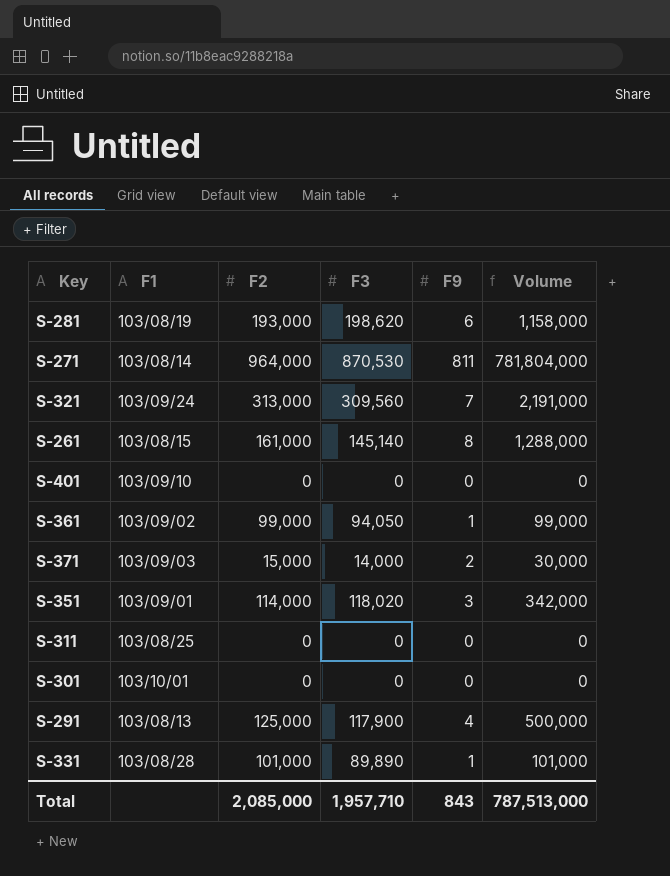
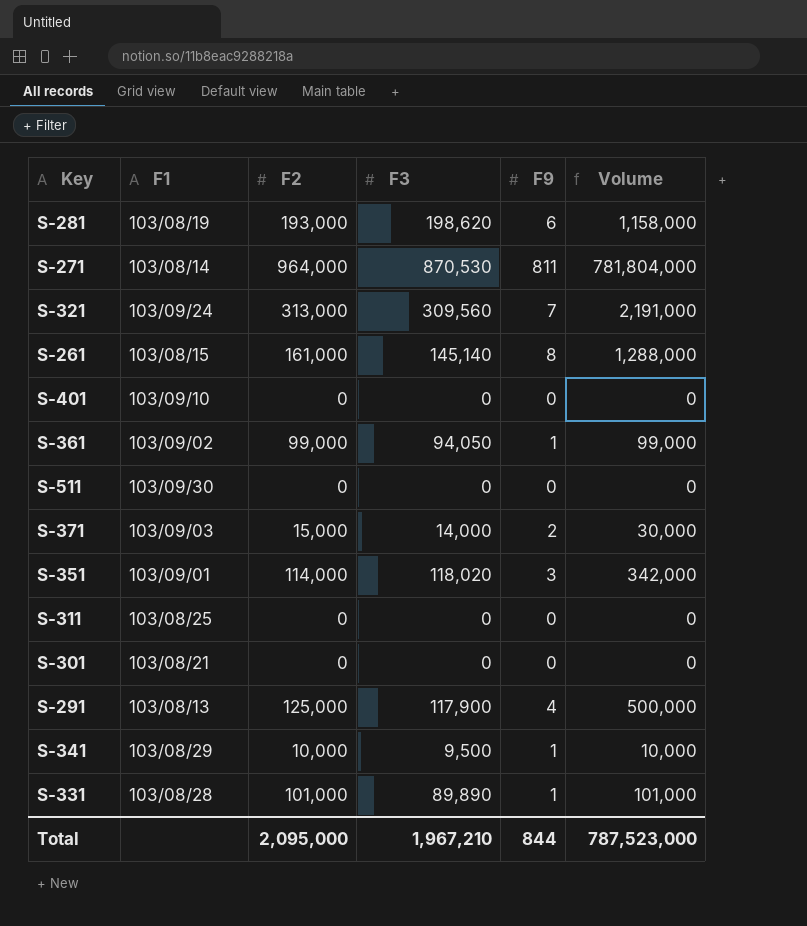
row S-511: none -> 103/09/30 | 0 | 0 | 0 | 0
S-301 | F1: 103/10/01 -> 103/08/21
row S-341: none -> 103/08/29 | 10,000 | 9,500 | 1 | 10,000
Total | F2: 2,085,000 -> 2,095,000
Total | F3: 1,957,710 -> 1,967,210
Total | F9: 843 -> 844
Total | Volume: 787,513,000 -> 787,523,000

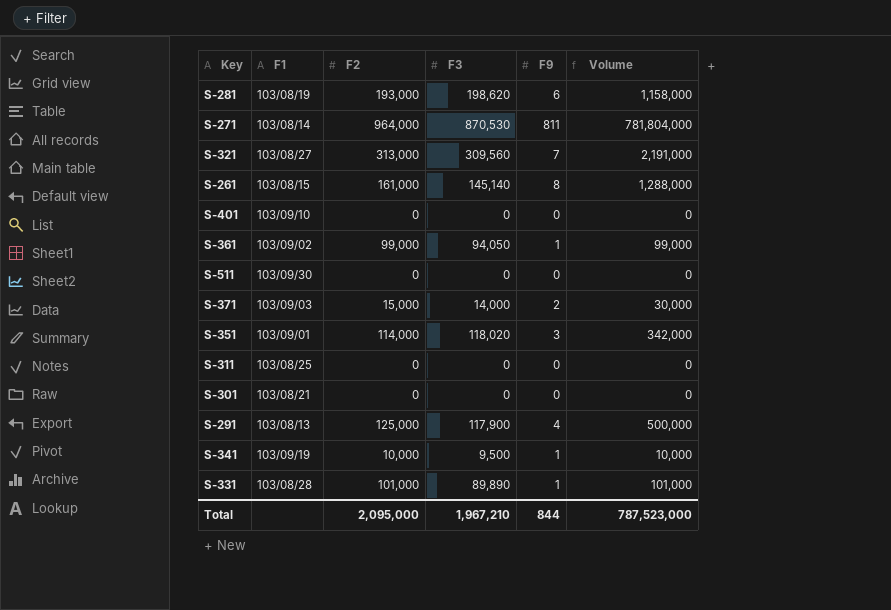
S-321 | F1: 103/09/24 -> 103/08/27
S-341 | F1: 103/08/29 -> 103/09/19

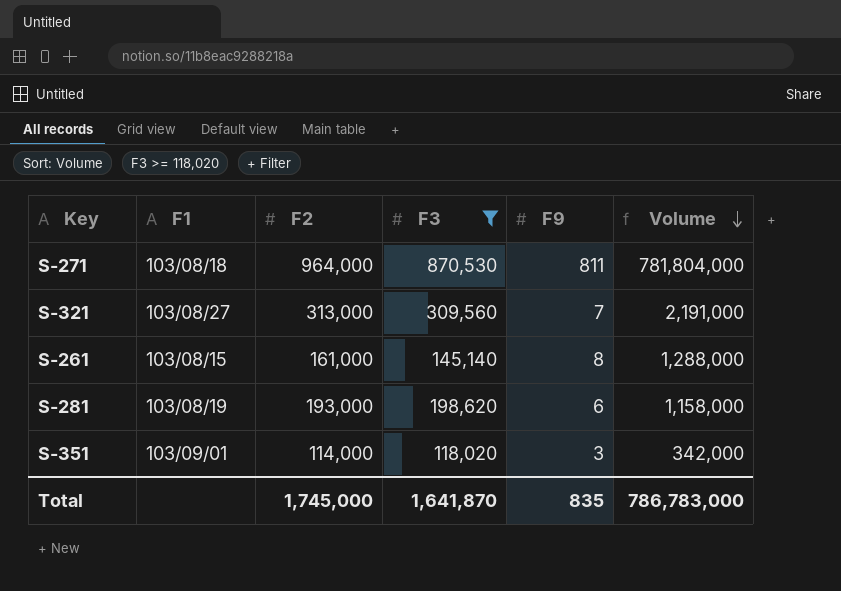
filter: none -> F3 >= 118,020
row order: none -> Volume descending
S-271 | F1: 103/08/14 -> 103/08/18
Total | F2: 2,095,000 -> 1,745,000
Total | F3: 1,967,210 -> 1,641,870
Total | F9: 844 -> 835
Total | Volume: 787,523,000 -> 786,783,000

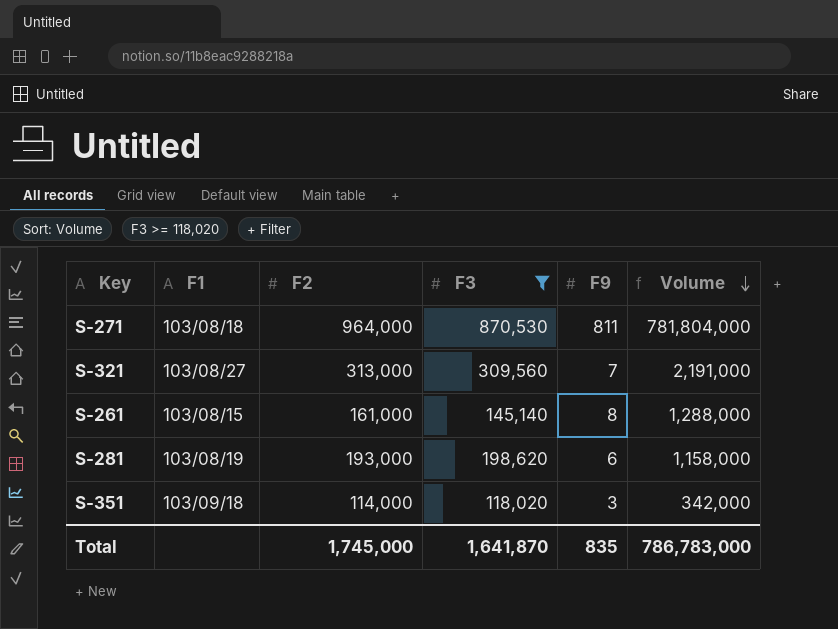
S-351 | F1: 103/09/01 -> 103/09/18

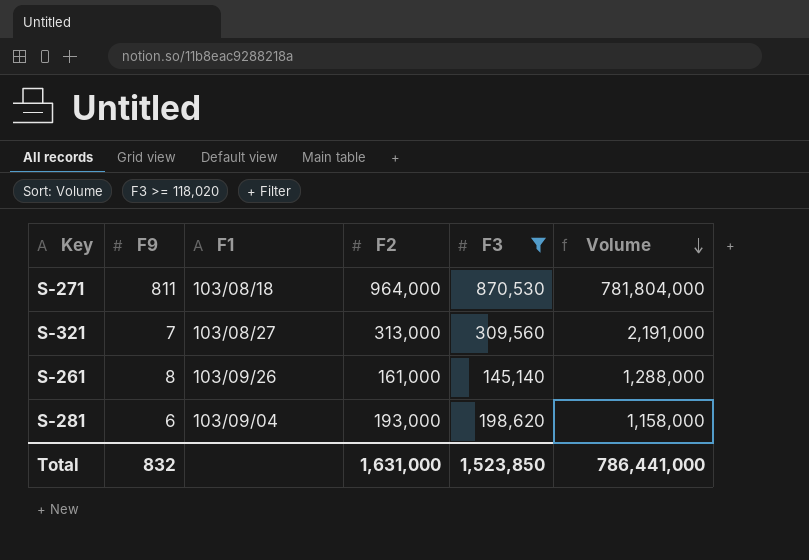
column F9 | position: 5 -> 2
row S-351: 103/09/18 | 114,000 | 118,020 | 3 | 342,000 -> none
S-261 | F1: 103/08/15 -> 103/09/26
S-281 | F1: 103/08/19 -> 103/09/04
Total | F9: 835 -> 832
Total | F2: 1,745,000 -> 1,631,000
Total | F3: 1,641,870 -> 1,523,850
Total | Volume: 786,783,000 -> 786,441,000

